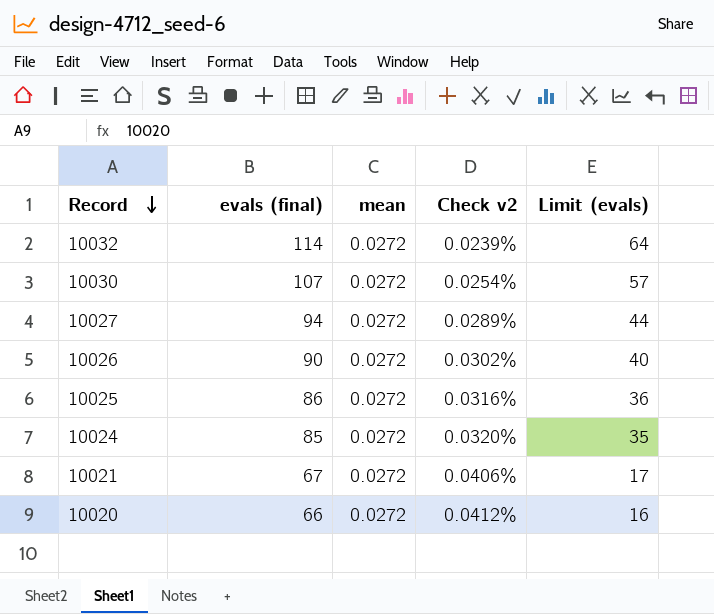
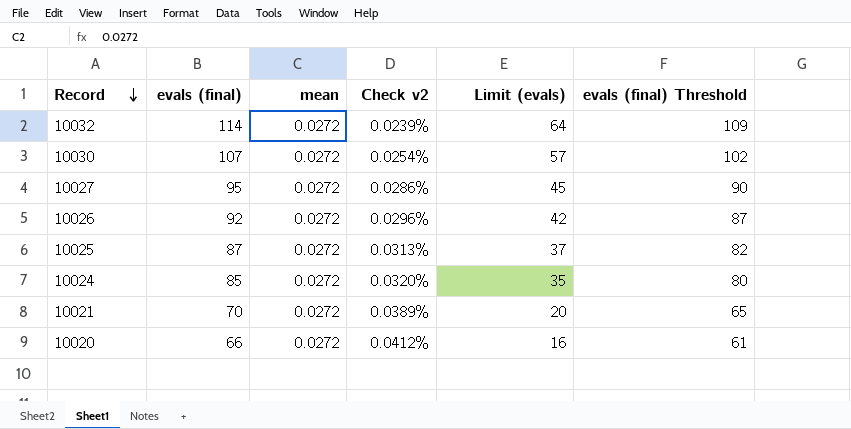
column evals (final) Threshold | formula: none -> [evals (final)] - 5
10027 | evals (final): 94 -> 95
10027 | Check v2: 0.0289% -> 0.0286%
10027 | Limit (evals): 44 -> 45
10026 | evals (final): 90 -> 92
10026 | Check v2: 0.0302% -> 0.0296%
10026 | Limit (evals): 40 -> 42
10025 | evals (final): 86 -> 87
10025 | Check v2: 0.0316% -> 0.0313%
10025 | Limit (evals): 36 -> 37
10021 | evals (final): 67 -> 70
10021 | Check v2: 0.0406% -> 0.0389%
10021 | Limit (evals): 17 -> 20

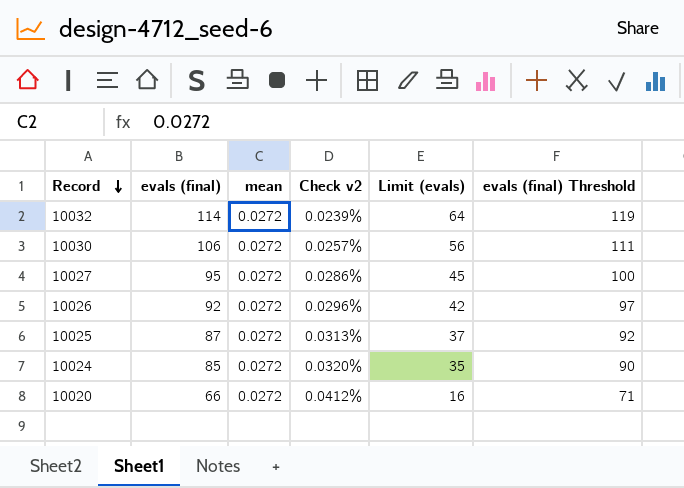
column evals (final) Threshold | formula: [evals (final)] - 5 -> [evals (final)] + 5
row 10021: 70 | 0.0272 | 0.0389% | 20 | 65 -> none
10030 | evals (final): 107 -> 106
10030 | Check v2: 0.0254% -> 0.0257%
10030 | Limit (evals): 57 -> 56

